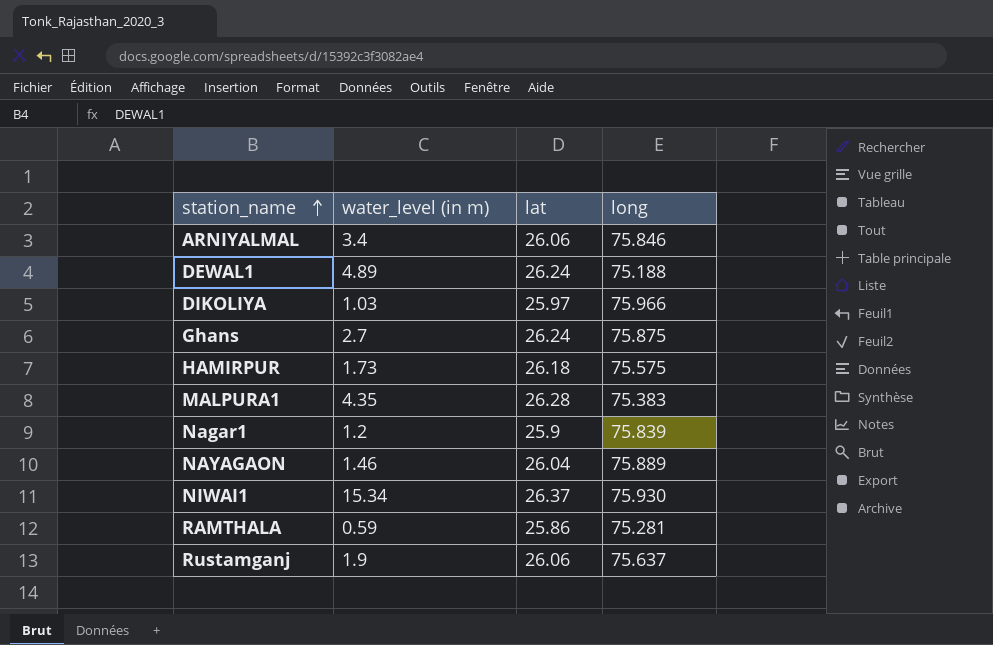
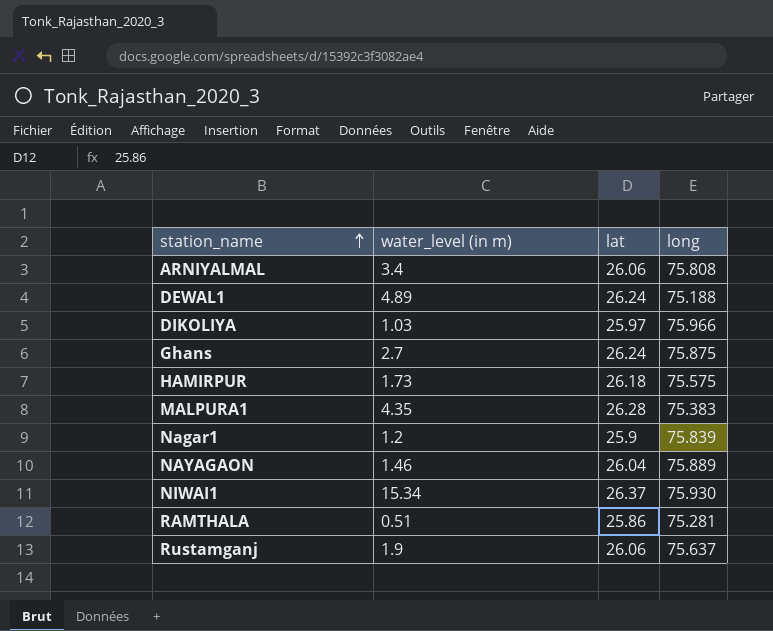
ARNIYALMAL | long: 75.846 -> 75.808
RAMTHALA | water_level (in m): 0.59 -> 0.51

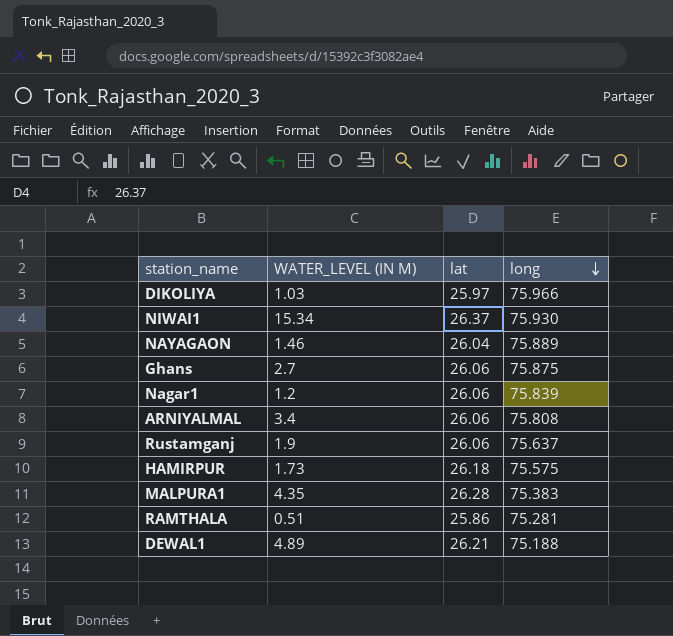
row order: station_name ascending -> long descending
column name: water_level (in m) -> WATER_LEVEL (IN M)
Ghans | lat: 26.24 -> 26.06
Nagar1 | lat: 25.9 -> 26.06
DEWAL1 | lat: 26.24 -> 26.21

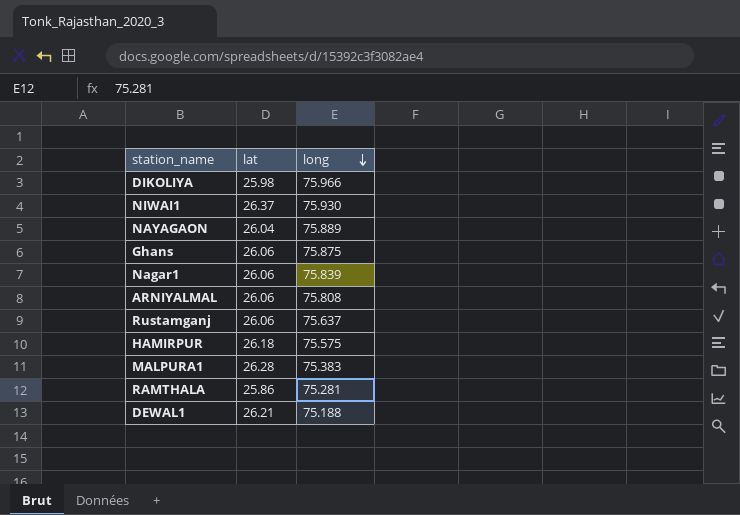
column WATER_LEVEL (IN M) | position: 2 -> none
DIKOLIYA | lat: 25.97 -> 25.98

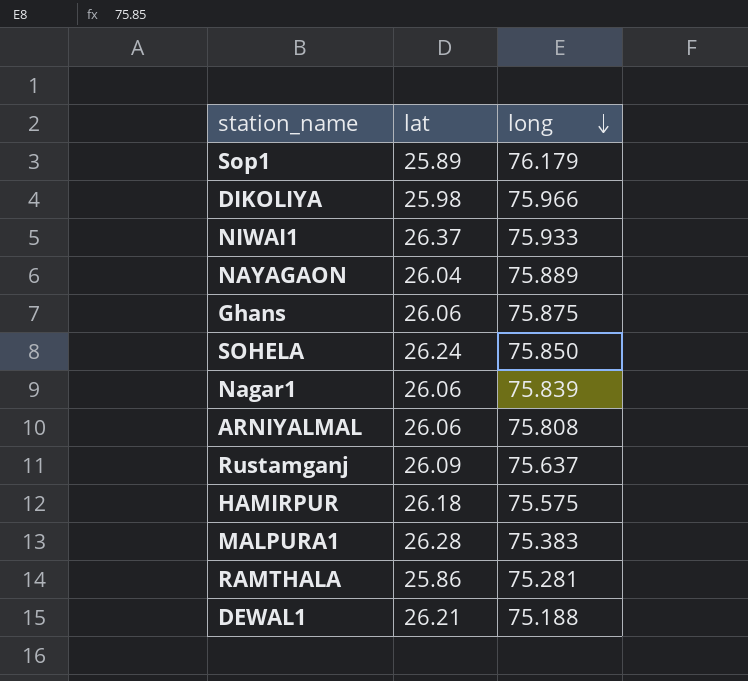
row Sop1: none -> 25.89 | 76.179
NIWAI1 | long: 75.930 -> 75.933
row SOHELA: none -> 26.24 | 75.850
Rustamganj | lat: 26.06 -> 26.09

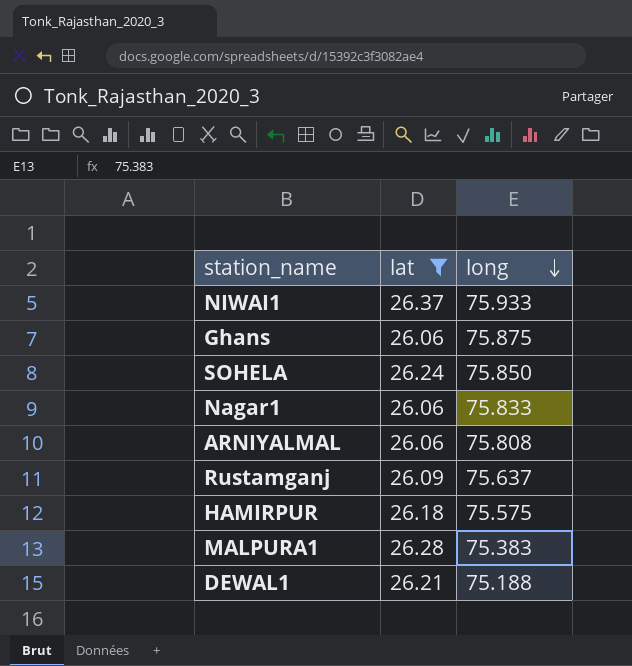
filter: none -> lat >= 26.06
Nagar1 | long: 75.839 -> 75.833

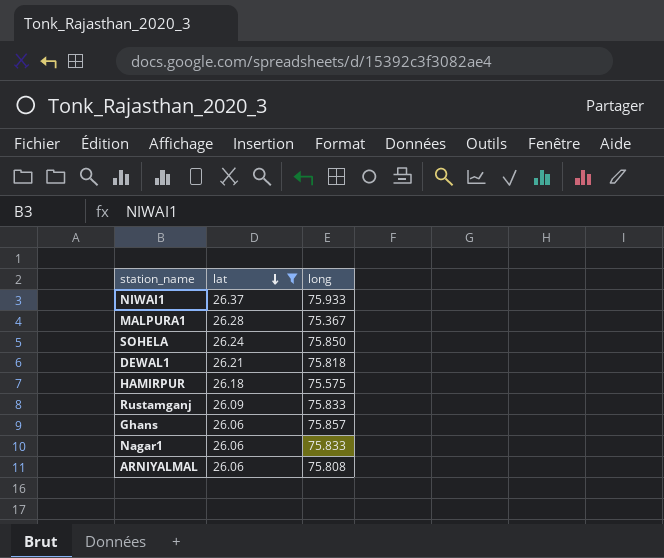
row order: long descending -> lat descending
MALPURA1 | long: 75.383 -> 75.367
DEWAL1 | long: 75.188 -> 75.818
Rustamganj | long: 75.637 -> 75.833
Ghans | long: 75.875 -> 75.857

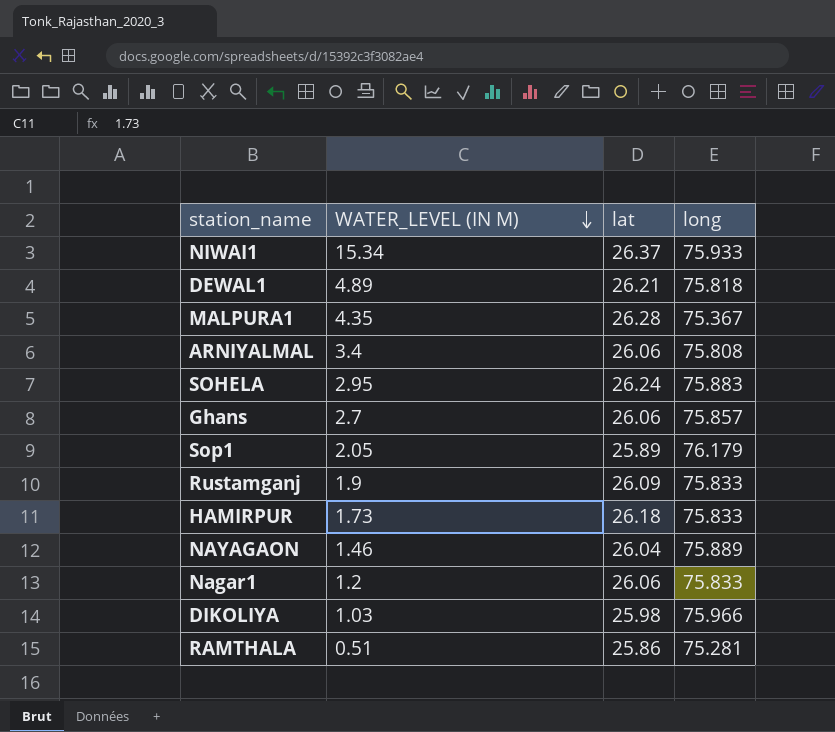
filter: lat >= 26.06 -> none
row order: lat descending -> WATER_LEVEL (IN M) descending
column WATER_LEVEL (IN M) | position: none -> 2
SOHELA | long: 75.850 -> 75.883
HAMIRPUR | long: 75.575 -> 75.833

